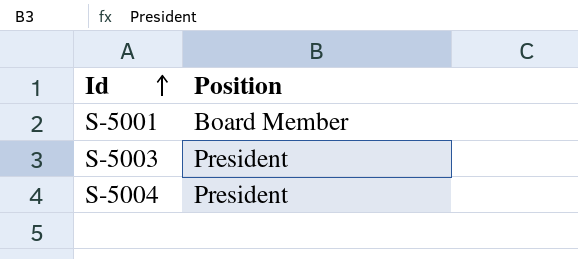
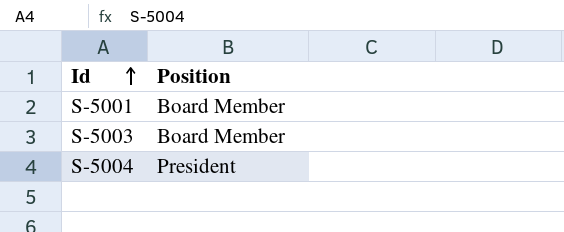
S-5003 | Position: President -> Board Member

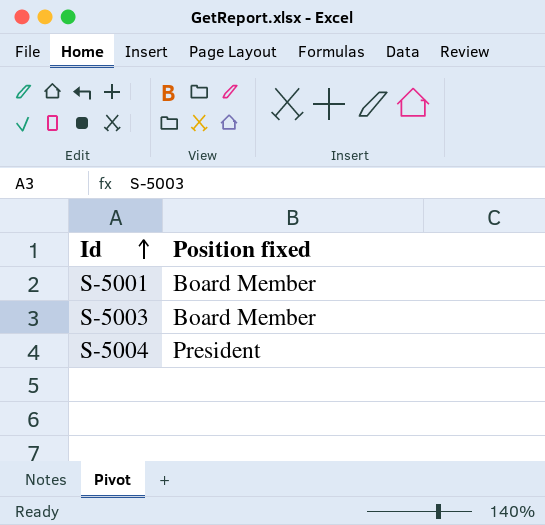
column name: Position -> Position fixed

